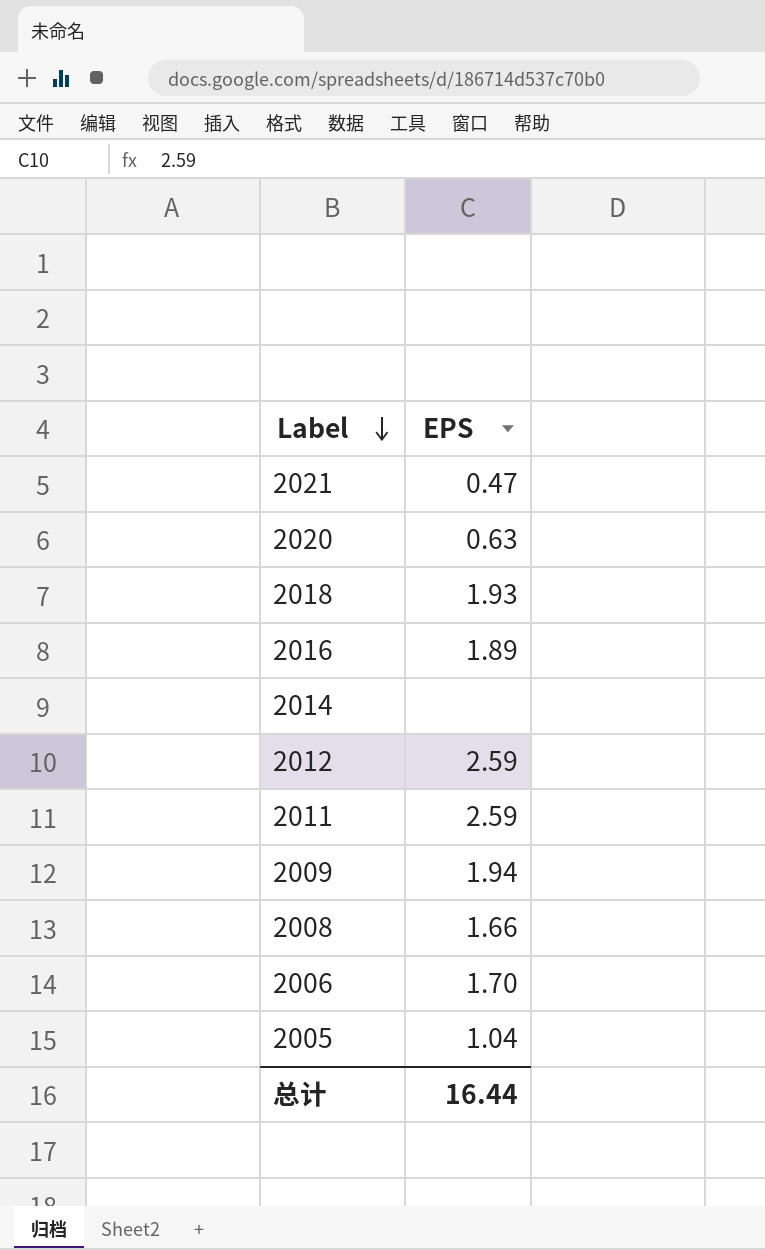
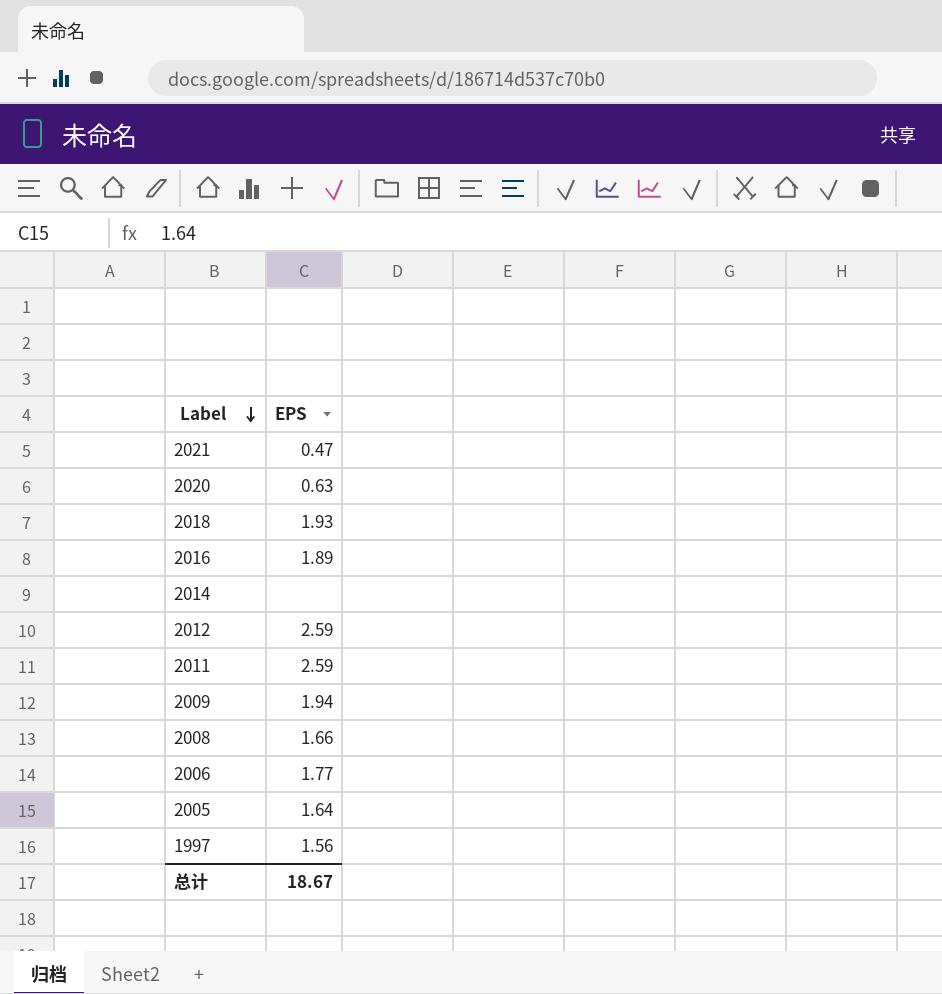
2006 | EPS: 1.70 -> 1.77
2005 | EPS: 1.04 -> 1.64
row 1997: none -> 1.56
总计 | EPS: 16.44 -> 18.67

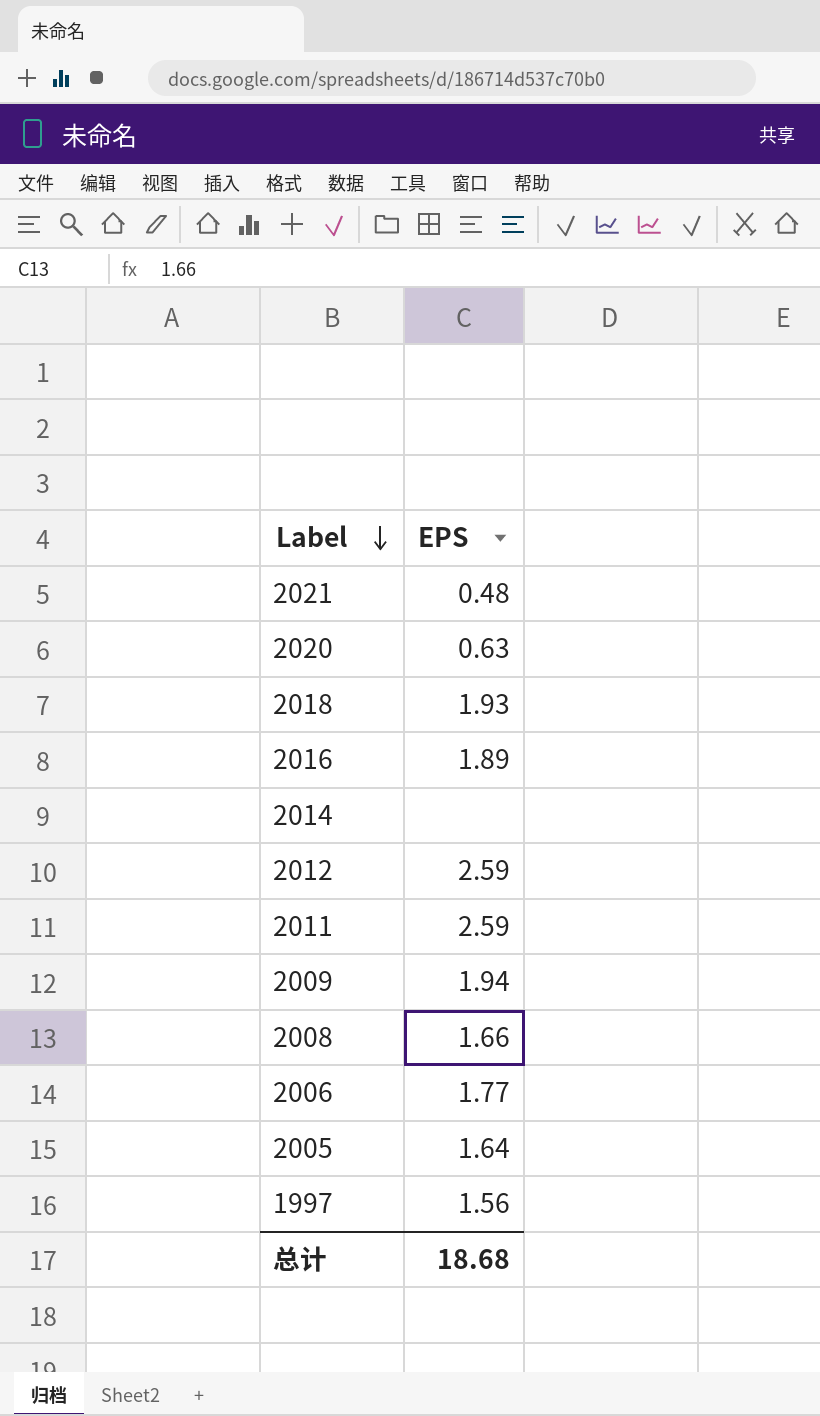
2021 | EPS: 0.47 -> 0.48
总计 | EPS: 18.67 -> 18.68

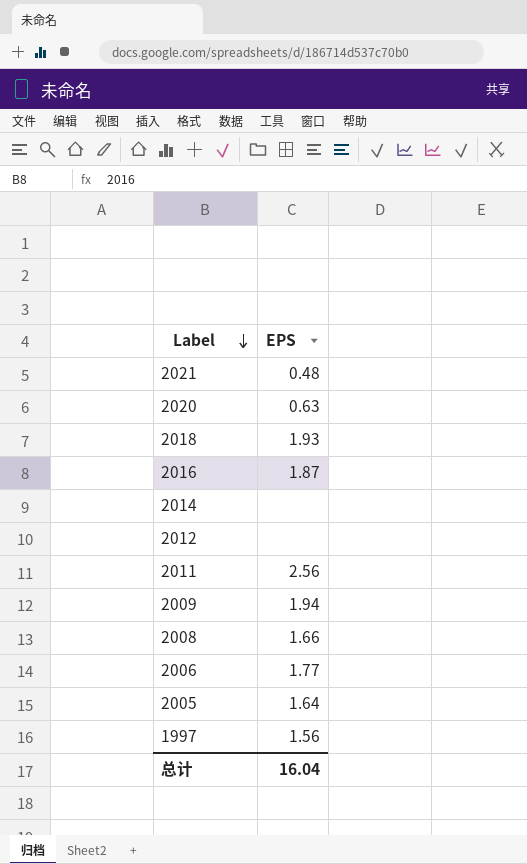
2016 | EPS: 1.89 -> 1.87
2012 | EPS: 2.59 -> none
2011 | EPS: 2.59 -> 2.56
总计 | EPS: 18.68 -> 16.04

